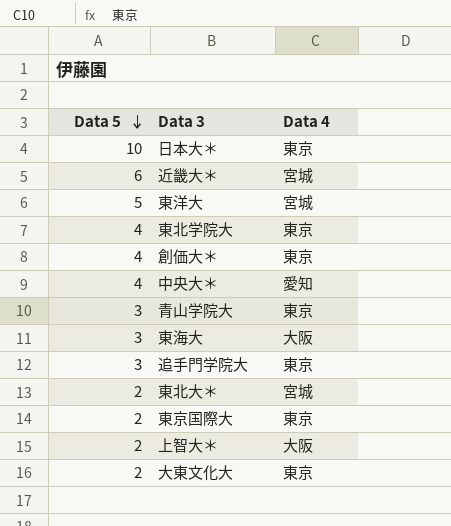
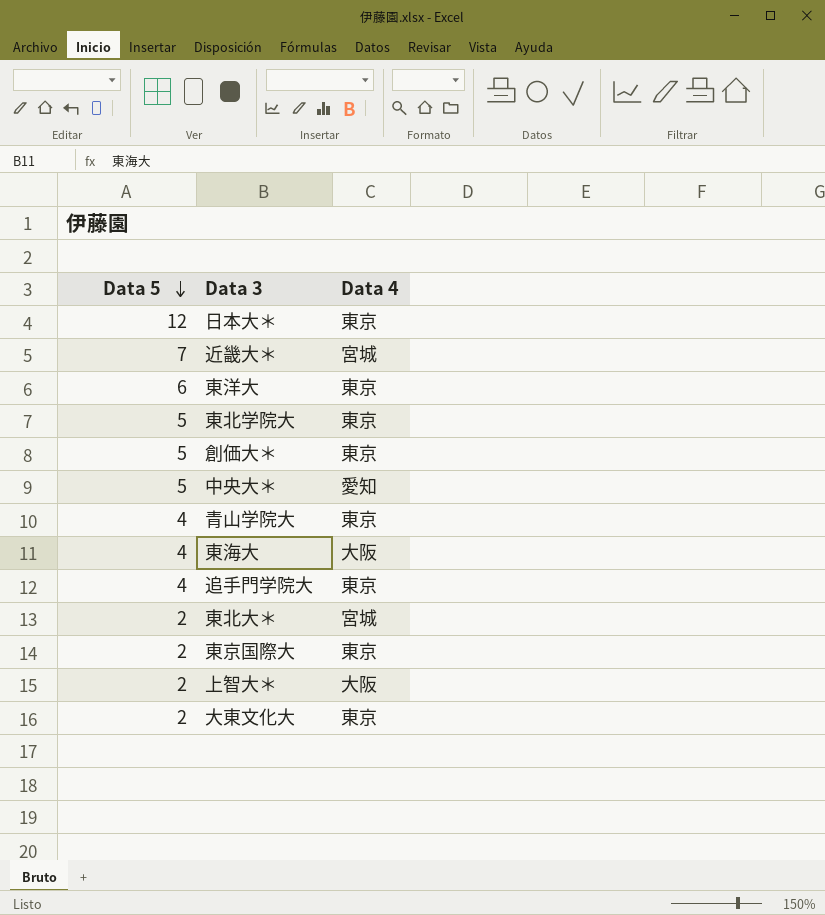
日本大＊ | Data 5: 10 -> 12
近畿大＊ | Data 5: 6 -> 7
東洋大 | Data 5: 5 -> 6
東洋大 | Data 4: 宮城 -> 東京
東北学院大 | Data 5: 4 -> 5
創価大＊ | Data 5: 4 -> 5
中央大＊ | Data 5: 4 -> 5
青山学院大 | Data 5: 3 -> 4
東海大 | Data 5: 3 -> 4
追手門学院大 | Data 5: 3 -> 4

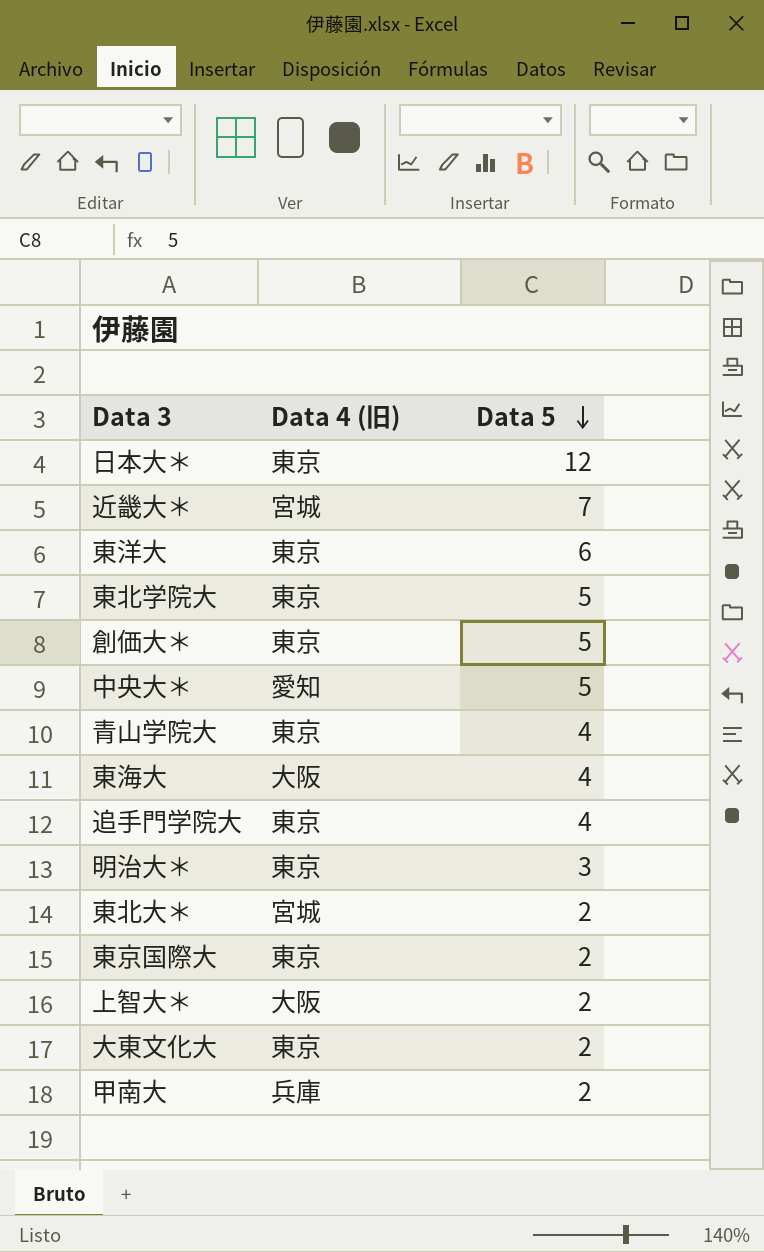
column name: Data 4 -> Data 4 (旧)
column Data 5 | position: 1 -> 3
row 明治大＊: none -> 東京 | 3
row 甲南大: none -> 兵庫 | 2

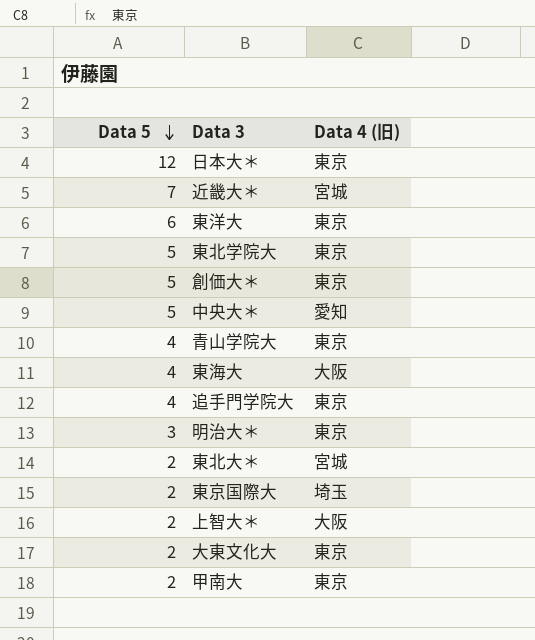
column Data 5 | position: 3 -> 1
東京国際大 | Data 4 (旧): 東京 -> 埼玉
甲南大 | Data 4 (旧): 兵庫 -> 東京

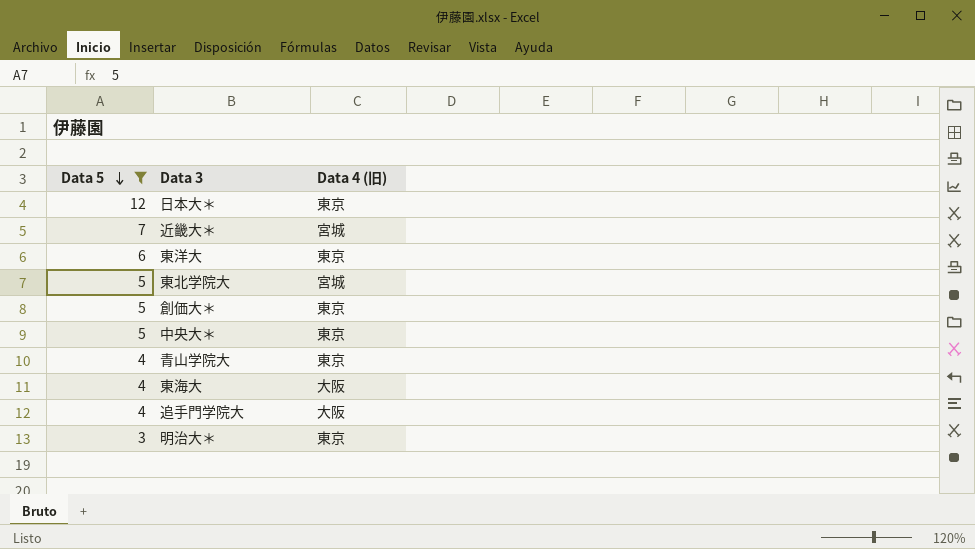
filter: none -> Data 5 != 2
東北学院大 | Data 4 (旧): 東京 -> 宮城
中央大＊ | Data 4 (旧): 愛知 -> 東京
追手門学院大 | Data 4 (旧): 東京 -> 大阪

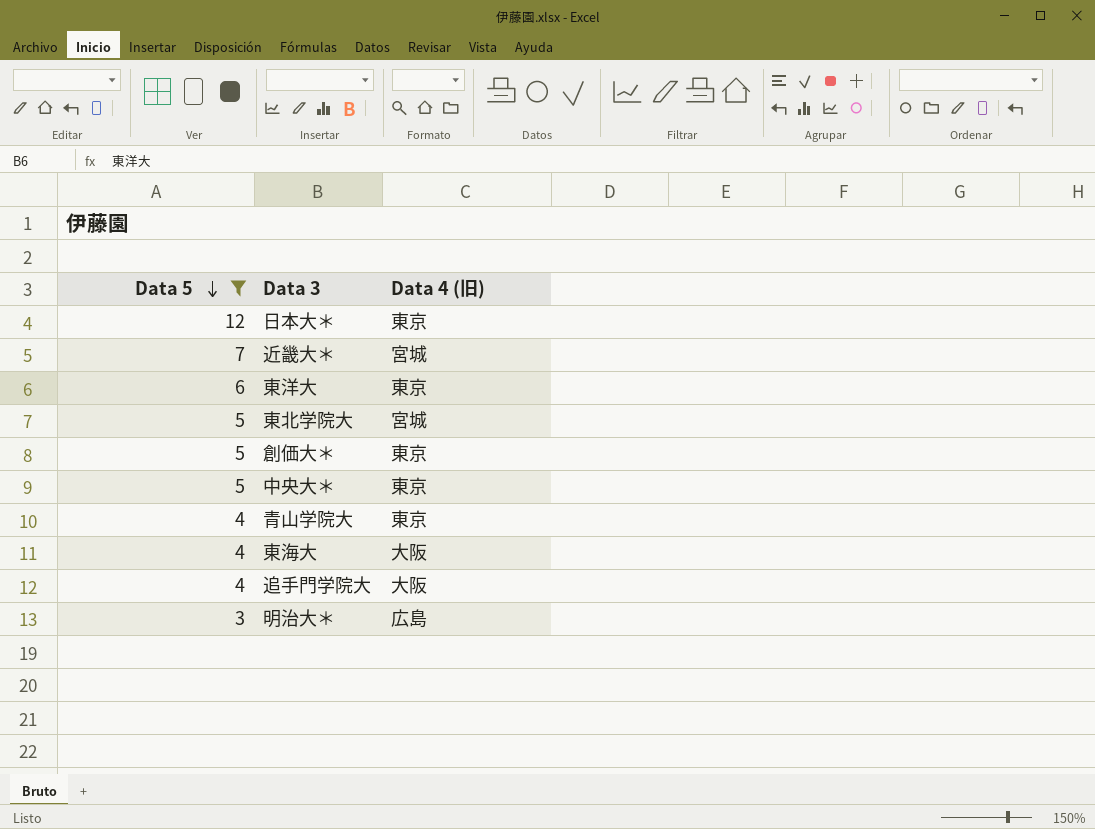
明治大＊ | Data 4 (旧): 東京 -> 広島

